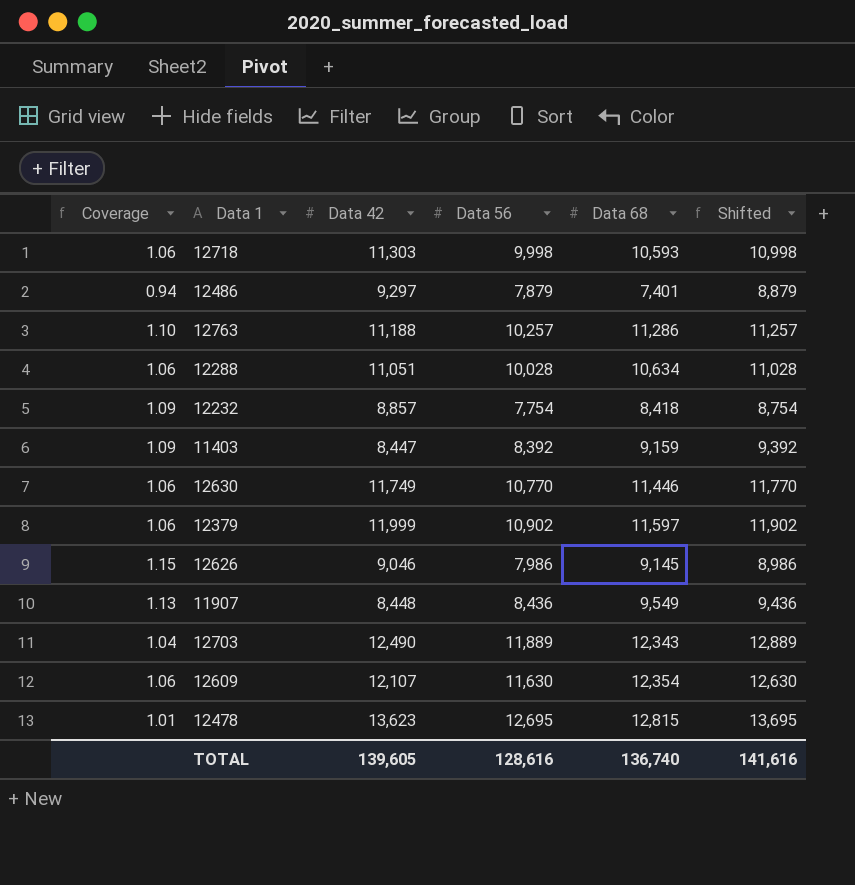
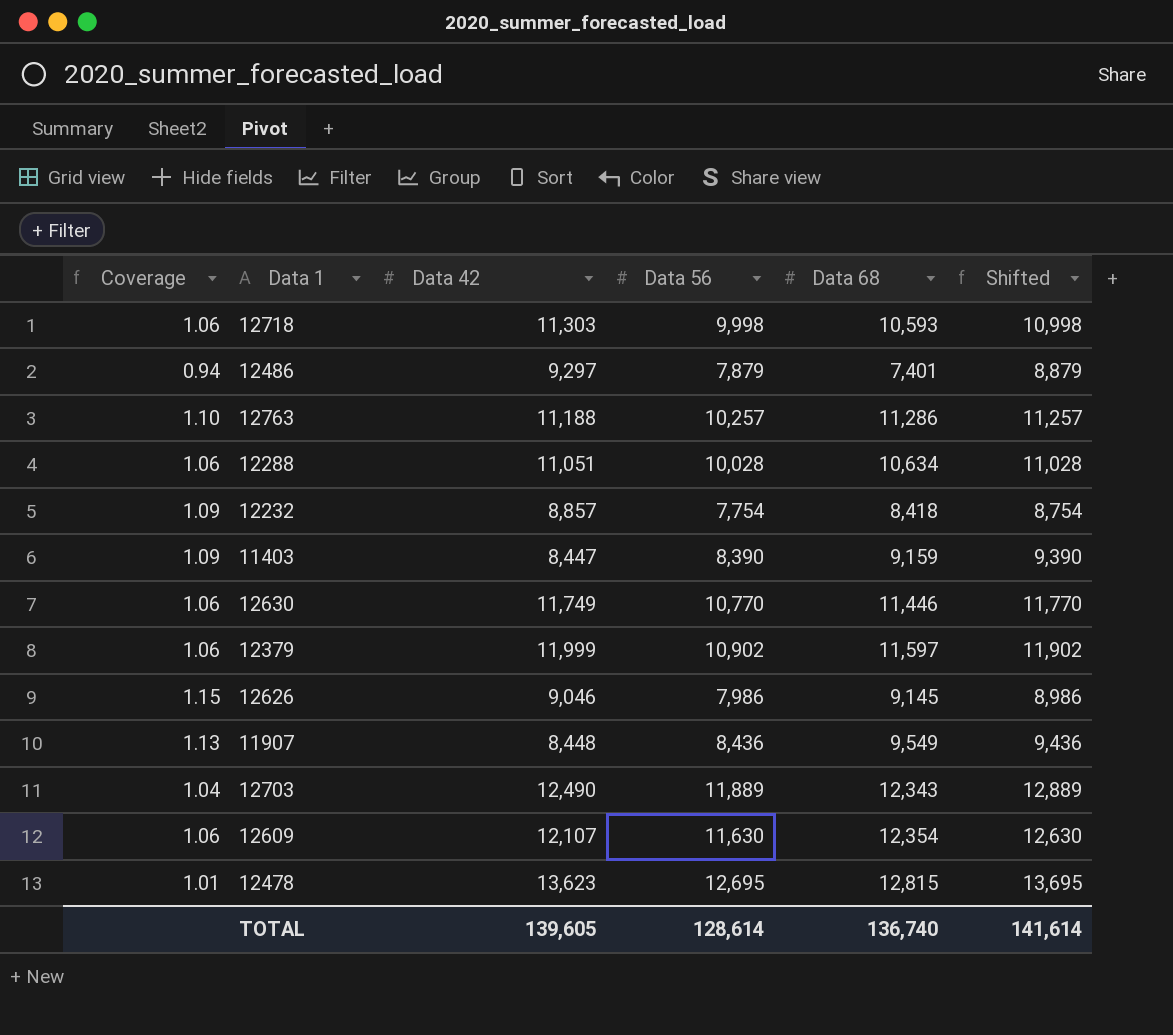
11403 | Data 56: 8,392 -> 8,390
11403 | Shifted: 9,392 -> 9,390
TOTAL | Data 56: 128,616 -> 128,614
TOTAL | Shifted: 141,616 -> 141,614

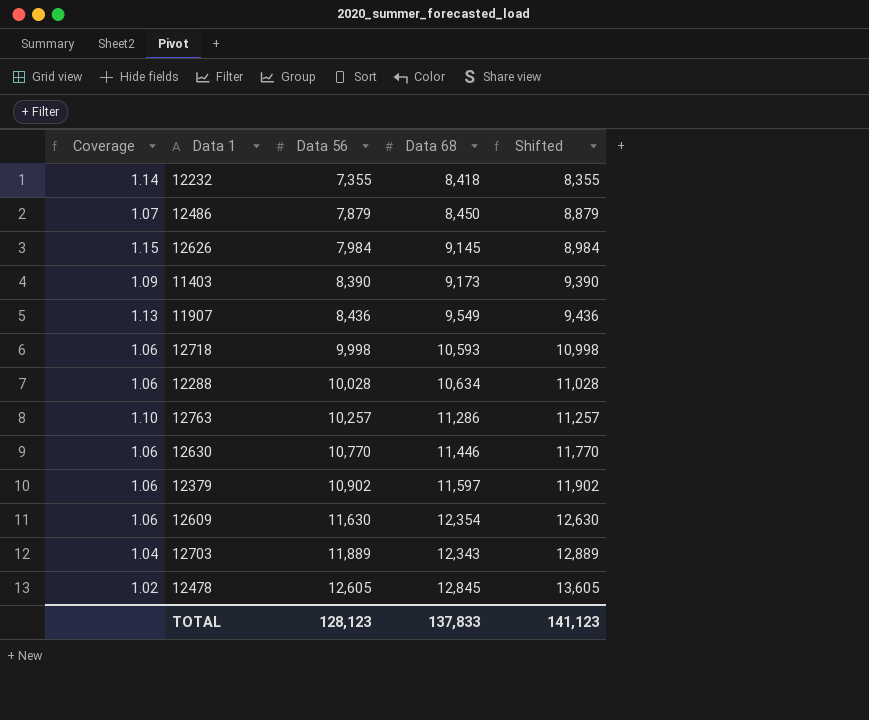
row order: none -> Data 56 ascending
column Data 42 | position: 3 -> none
12232 | Coverage: 1.09 -> 1.14
12232 | Data 56: 7,754 -> 7,355
12232 | Shifted: 8,754 -> 8,355
12486 | Coverage: 0.94 -> 1.07
12486 | Data 68: 7,401 -> 8,450
12626 | Data 56: 7,986 -> 7,984
12626 | Shifted: 8,986 -> 8,984
11403 | Data 68: 9,159 -> 9,173
12478 | Coverage: 1.01 -> 1.02
12478 | Data 56: 12,695 -> 12,605
12478 | Data 68: 12,815 -> 12,845
12478 | Shifted: 13,695 -> 13,605
TOTAL | Data 56: 128,614 -> 128,123
TOTAL | Data 68: 136,740 -> 137,833
TOTAL | Shifted: 141,614 -> 141,123

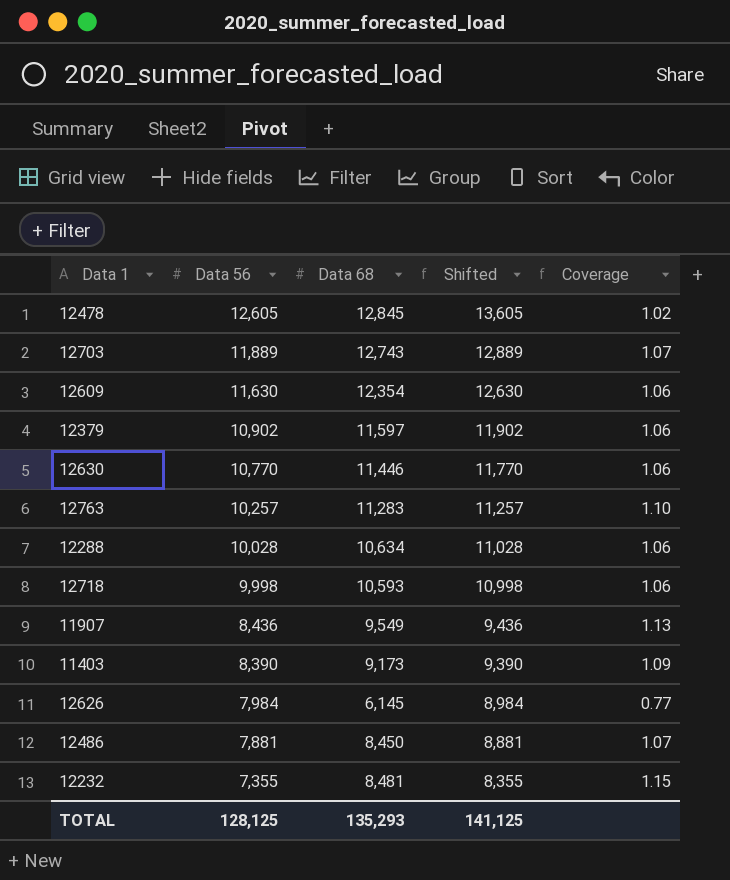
row order: Data 56 ascending -> Data 56 descending
column Coverage | position: 1 -> 5
12703 | Data 68: 12,343 -> 12,743
12703 | Coverage: 1.04 -> 1.07
12763 | Data 68: 11,286 -> 11,283
12626 | Data 68: 9,145 -> 6,145
12626 | Coverage: 1.15 -> 0.77
12486 | Data 56: 7,879 -> 7,881
12486 | Shifted: 8,879 -> 8,881
12232 | Data 68: 8,418 -> 8,481
12232 | Coverage: 1.14 -> 1.15
TOTAL | Data 56: 128,123 -> 128,125
TOTAL | Data 68: 137,833 -> 135,293
TOTAL | Shifted: 141,123 -> 141,125

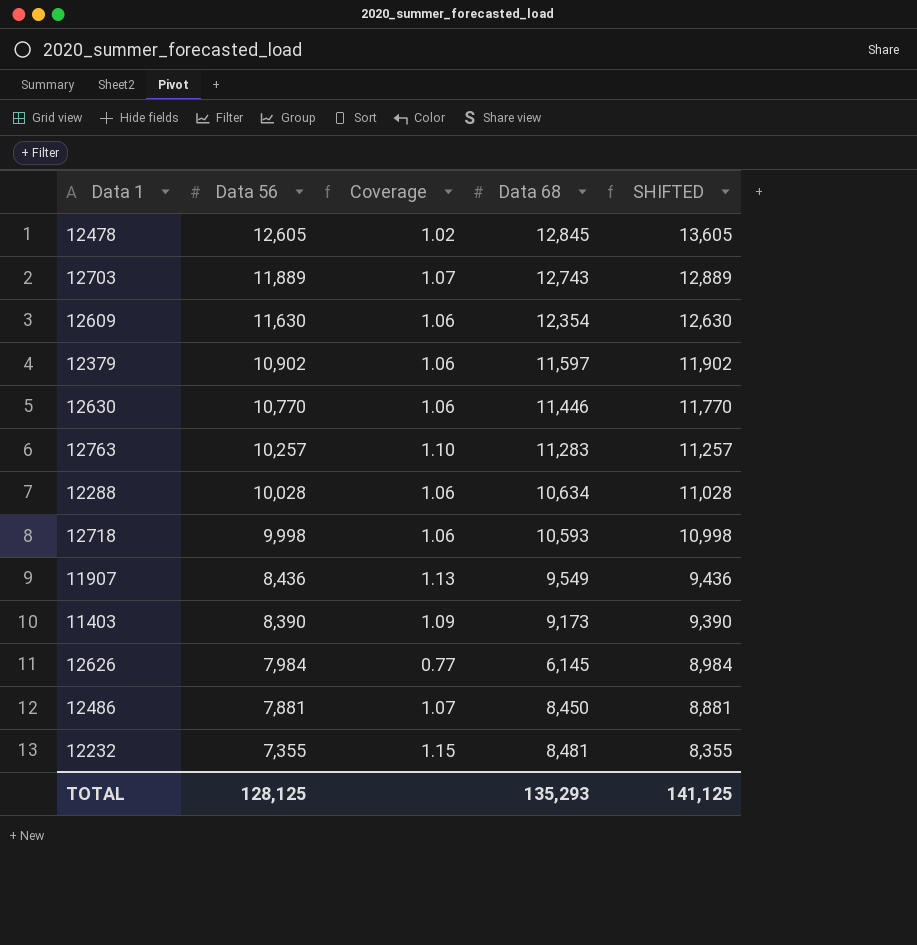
column Coverage | position: 5 -> 3
column name: Shifted -> SHIFTED

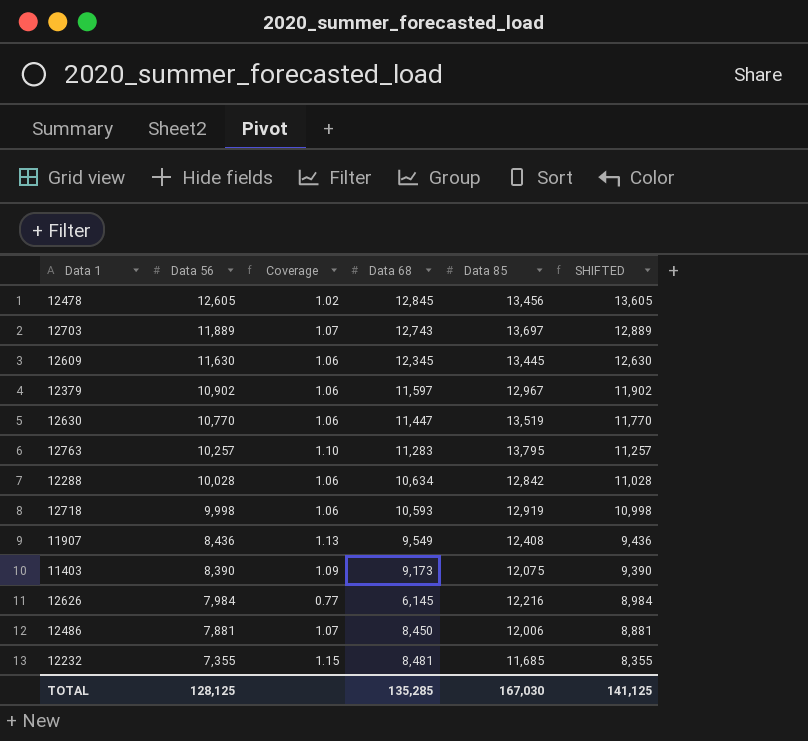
column Data 85 | position: none -> 5
12609 | Data 68: 12,354 -> 12,345
12630 | Data 68: 11,446 -> 11,447
TOTAL | Data 68: 135,293 -> 135,285

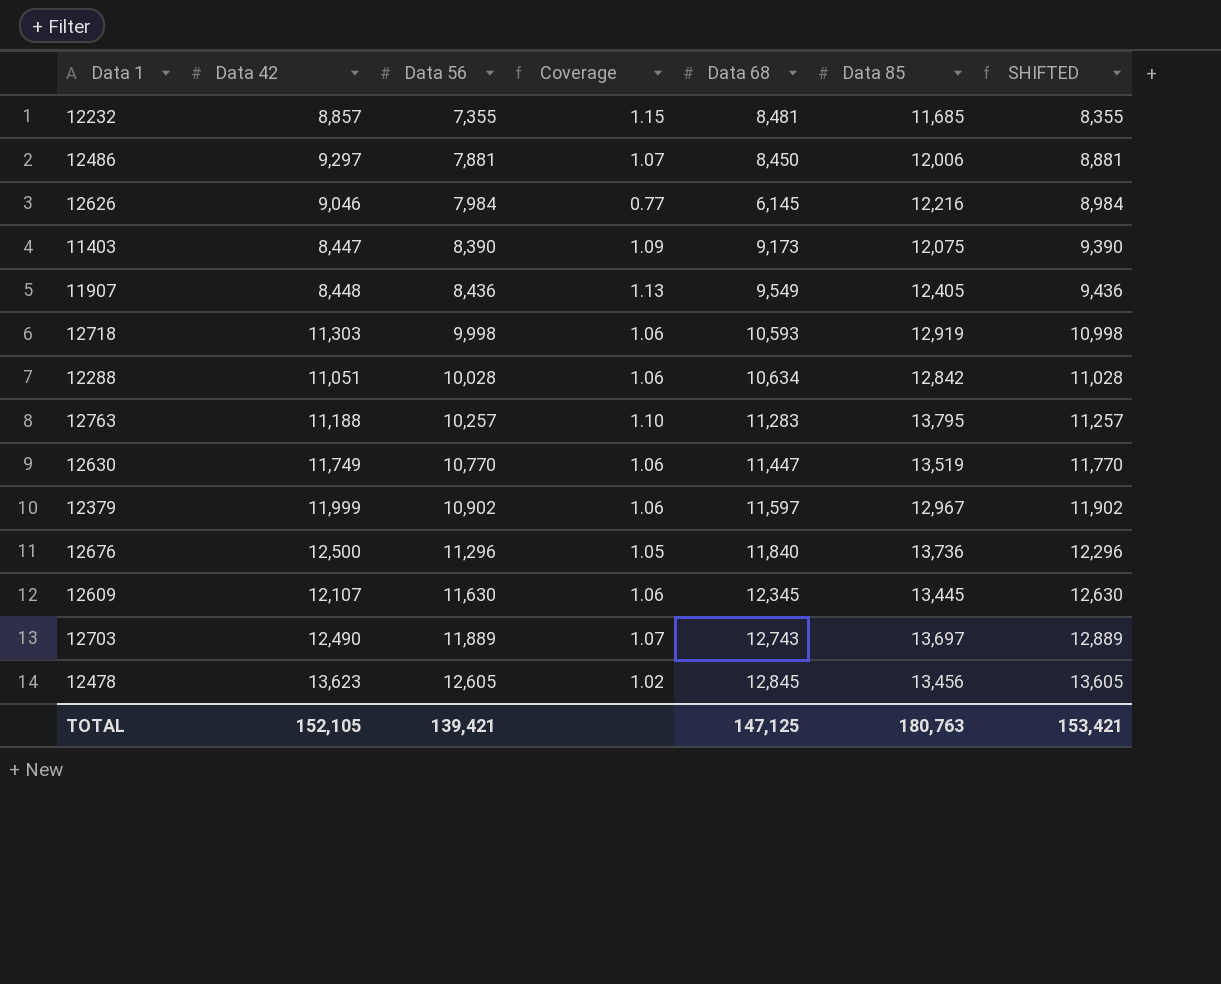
row order: Data 56 descending -> Data 56 ascending
column Data 42 | position: none -> 2
11907 | Data 85: 12,408 -> 12,405
row 12676: none -> 12,500 | 11,296 | 1.05 | 11,840 | 13,736 | 12,296
TOTAL | Data 56: 128,125 -> 139,421
TOTAL | Data 68: 135,285 -> 147,125
TOTAL | Data 85: 167,030 -> 180,763
TOTAL | SHIFTED: 141,125 -> 153,421

